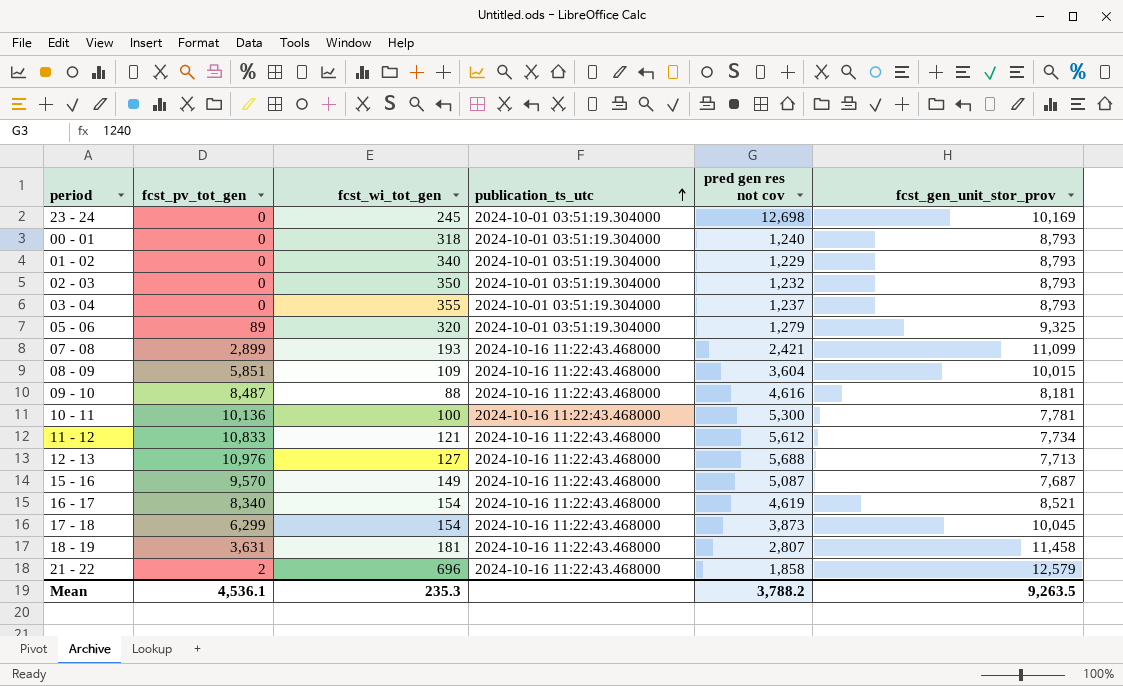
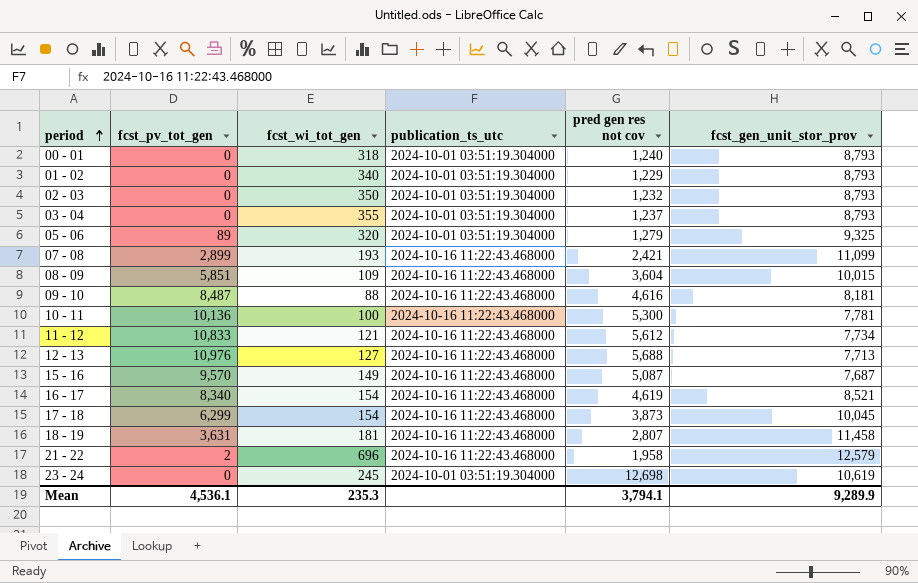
row order: publication_ts_utc ascending -> period ascending
21 - 22 | pred gen res not cov: 1,858 -> 1,958
23 - 24 | fcst_gen_unit_stor_prov: 10,169 -> 10,619
Mean | pred gen res not cov: 3,788.2 -> 3,794.1
Mean | fcst_gen_unit_stor_prov: 9,263.5 -> 9,289.9

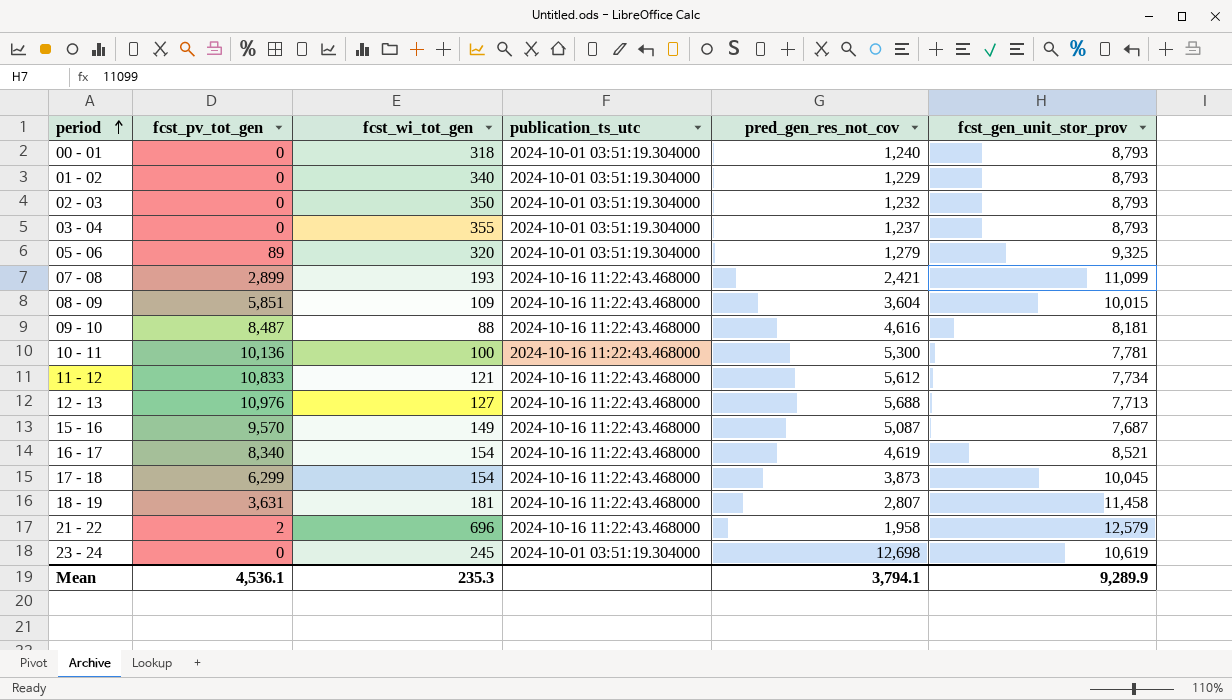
column name: pred gen res not cov -> pred_gen_res_not_cov

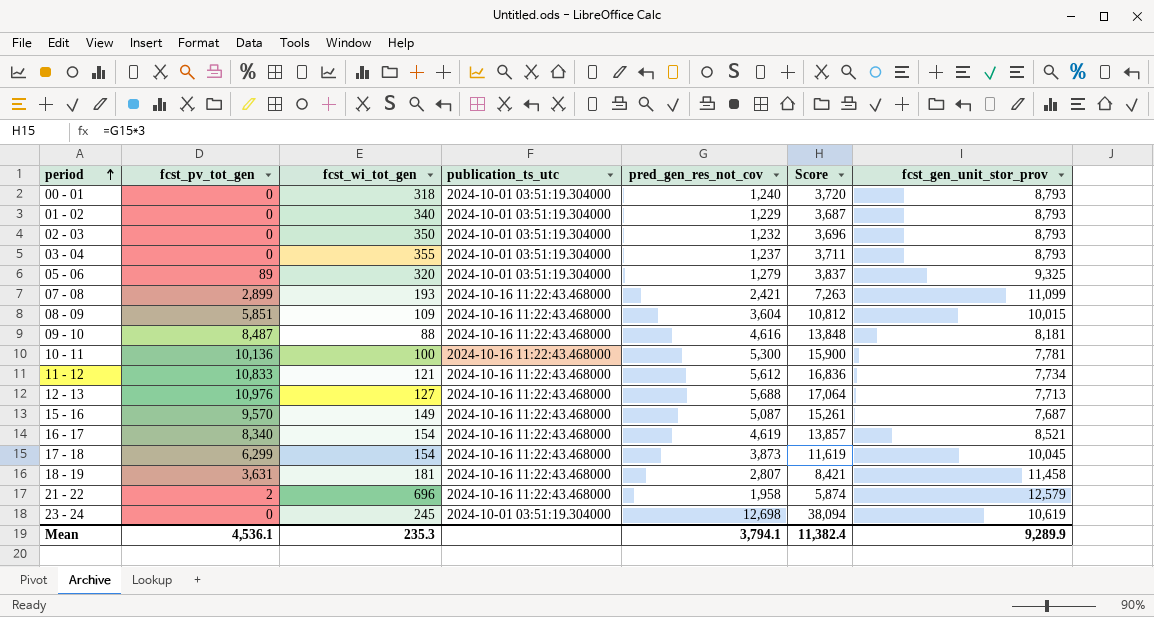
column Score | formula: none -> [pred_gen_res_not_cov] * 3

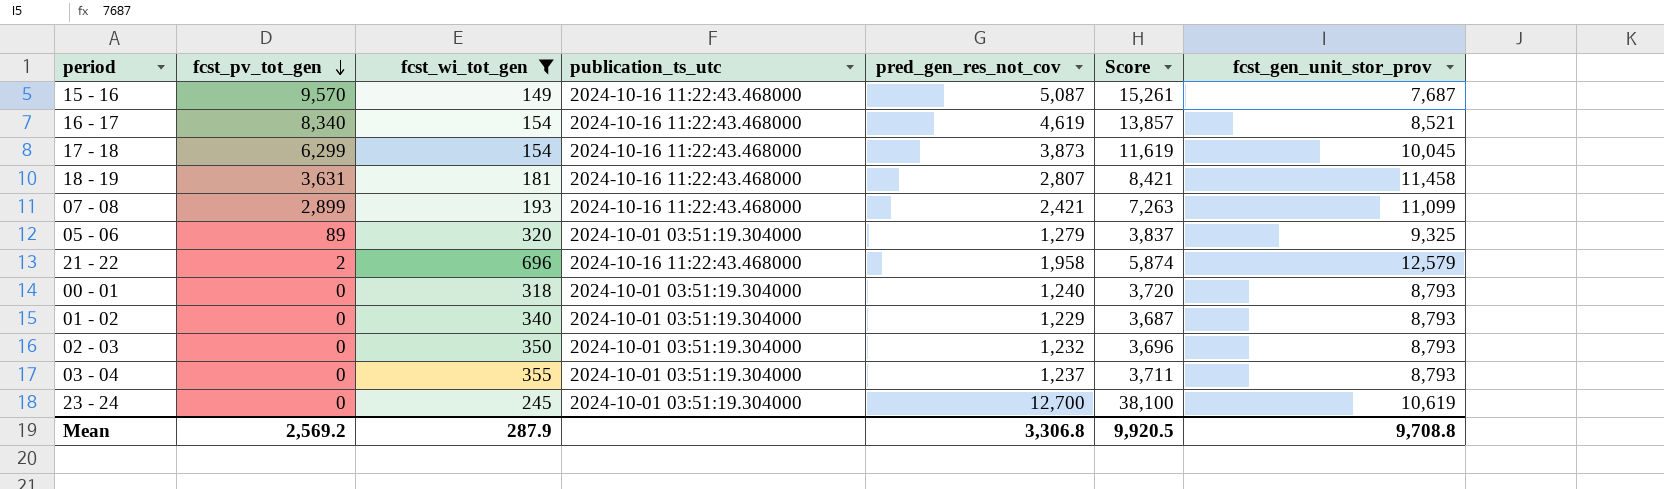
filter: none -> fcst_wi_tot_gen >= 149
row order: period ascending -> fcst_pv_tot_gen descending
23 - 24 | pred_gen_res_not_cov: 12,698 -> 12,700
23 - 24 | Score: 38,094 -> 38,100
Mean | fcst_pv_tot_gen: 4,536.1 -> 2,569.2
Mean | fcst_wi_tot_gen: 235.3 -> 287.9
Mean | pred_gen_res_not_cov: 3,794.1 -> 3,306.8
Mean | Score: 11,382.4 -> 9,920.5
Mean | fcst_gen_unit_stor_prov: 9,289.9 -> 9,708.8

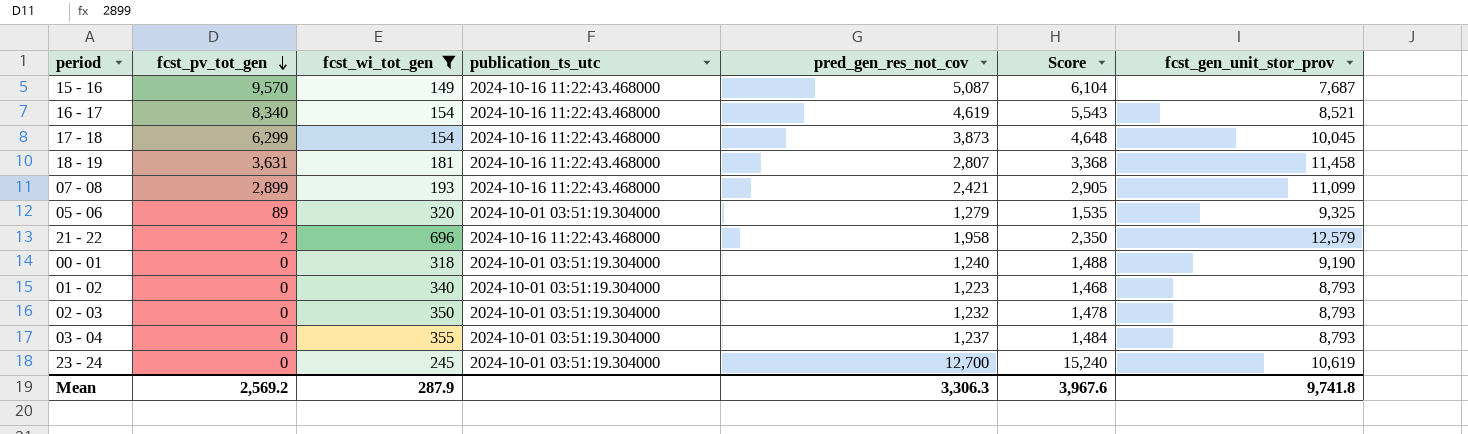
column Score | formula: [pred_gen_res_not_cov] * 3 -> [pred_gen_res_not_cov] * 1.2
00 - 01 | fcst_gen_unit_stor_prov: 8,793 -> 9,190
01 - 02 | pred_gen_res_not_cov: 1,229 -> 1,223
Mean | pred_gen_res_not_cov: 3,306.8 -> 3,306.3
Mean | Score: 9,920.5 -> 3,967.6
Mean | fcst_gen_unit_stor_prov: 9,708.8 -> 9,741.8

